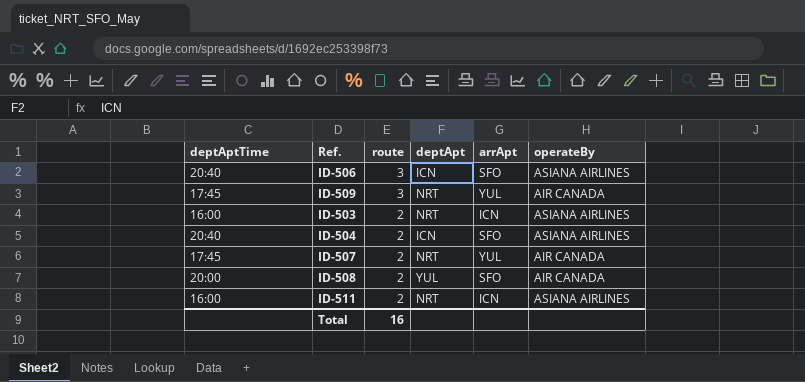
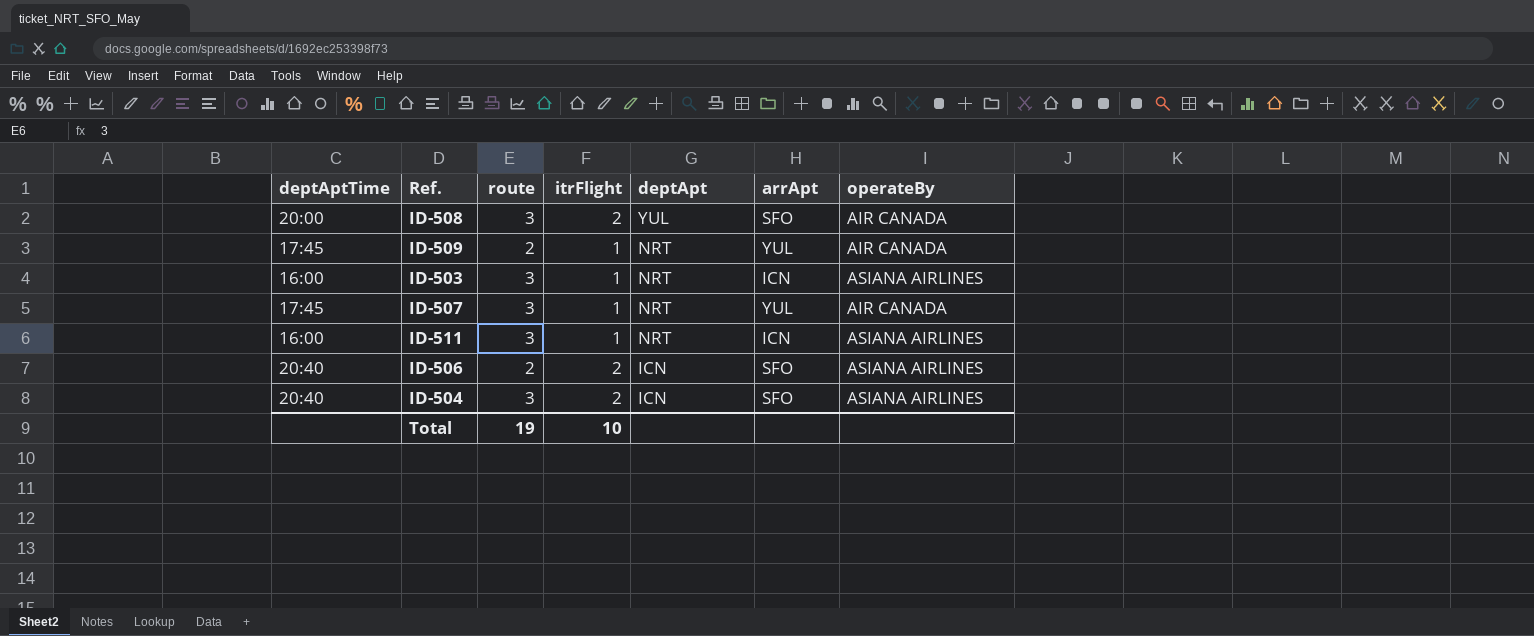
row order: route descending -> deptApt descending
column itrFlight | position: none -> 4
ID-508 | route: 2 -> 3
ID-509 | route: 3 -> 2
ID-503 | route: 2 -> 3
ID-507 | route: 2 -> 3
ID-511 | route: 2 -> 3
ID-506 | route: 3 -> 2
ID-504 | route: 2 -> 3
Total | route: 16 -> 19

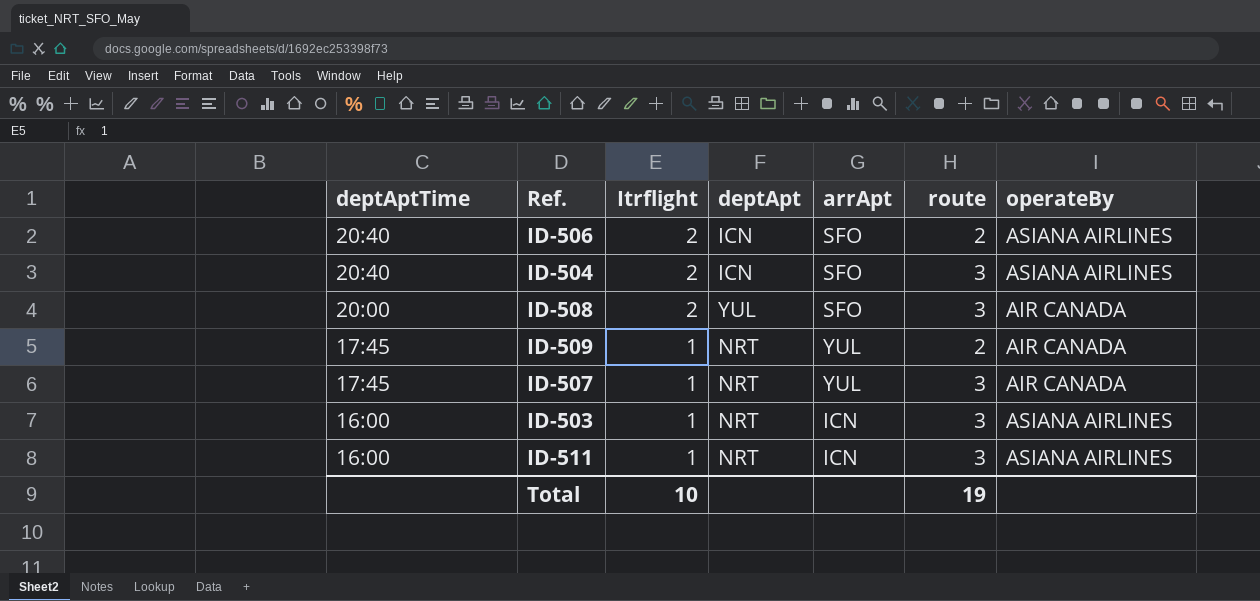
row order: deptApt descending -> deptAptTime descending
column name: itrFlight -> Itrflight
column route | position: 3 -> 6

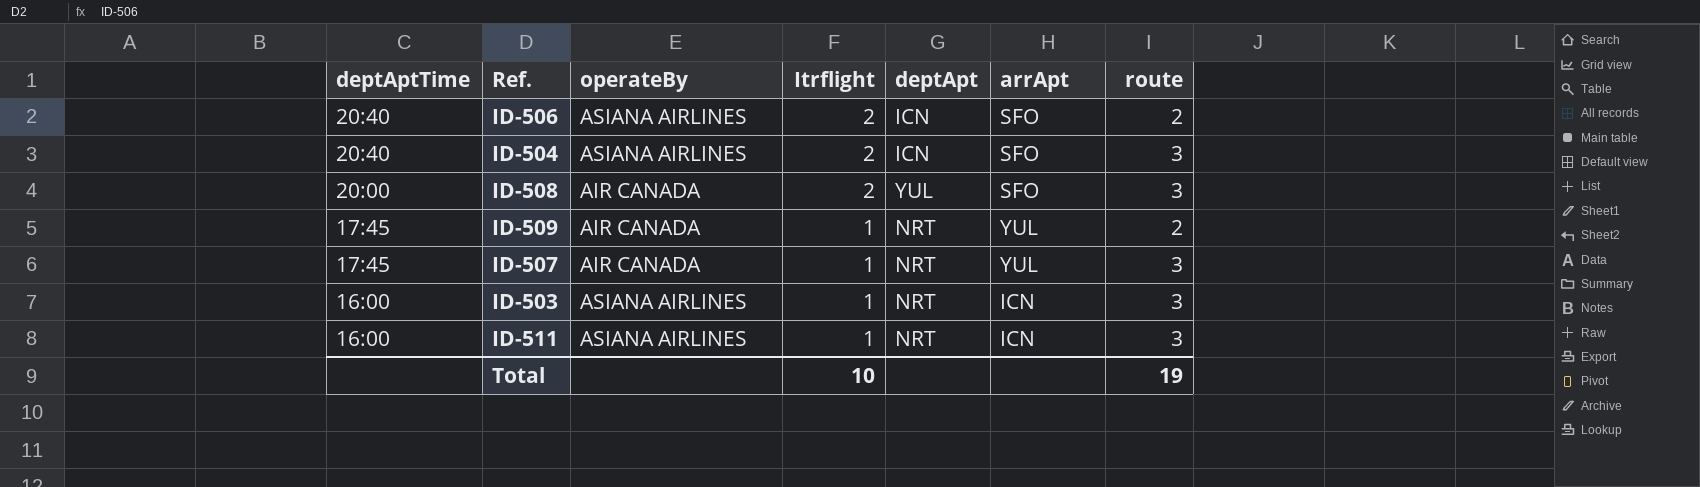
column operateBy | position: 7 -> 3

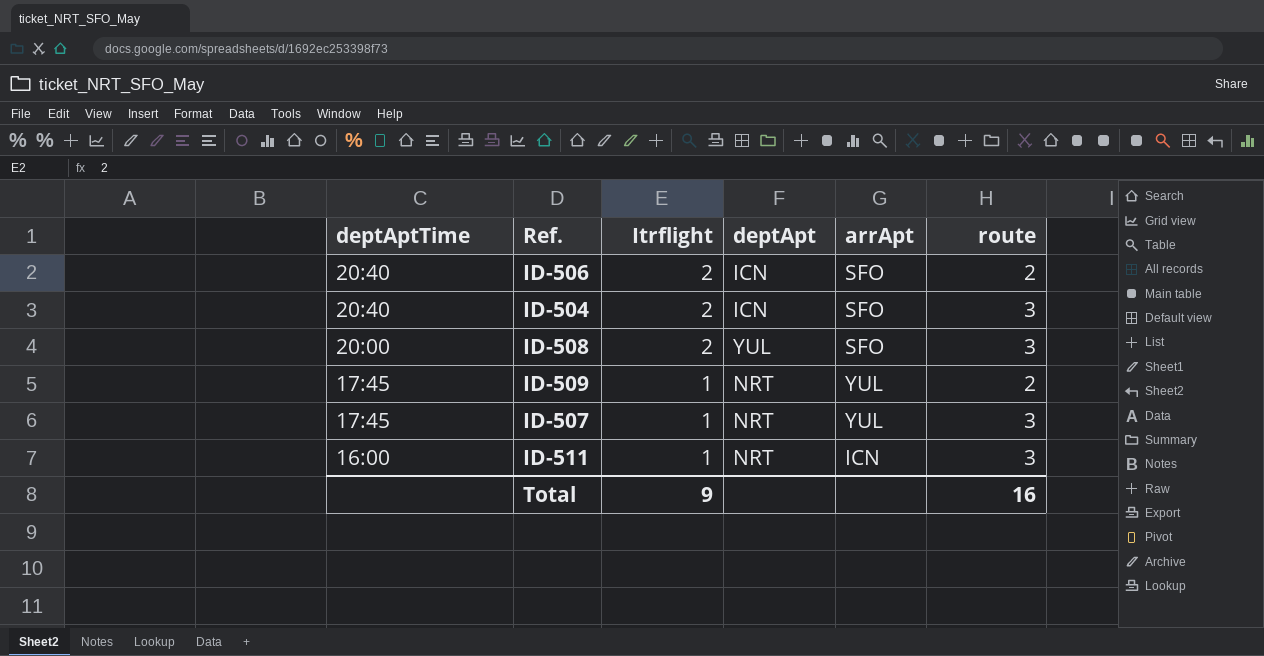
column operateBy | position: 3 -> none
row ID-503: 16:00 | ASIANA AIRLINES | 1 | NRT | ICN | 3 -> none
Total | Itrflight: 10 -> 9
Total | route: 19 -> 16

